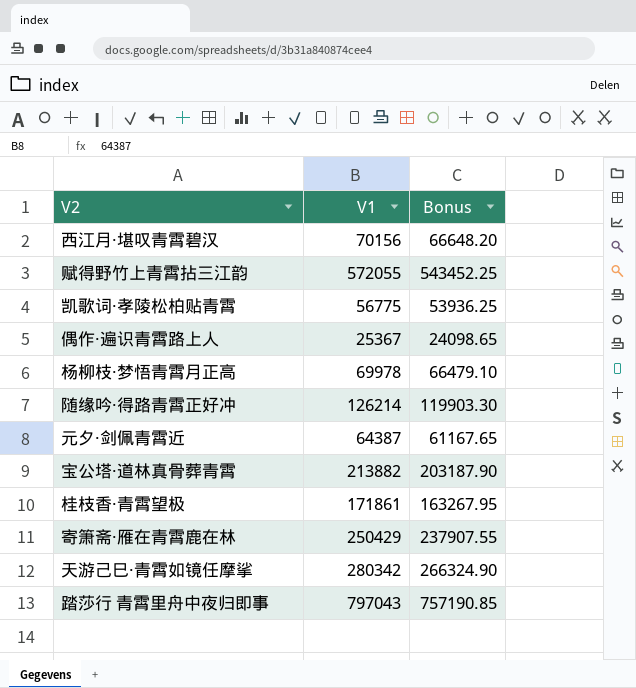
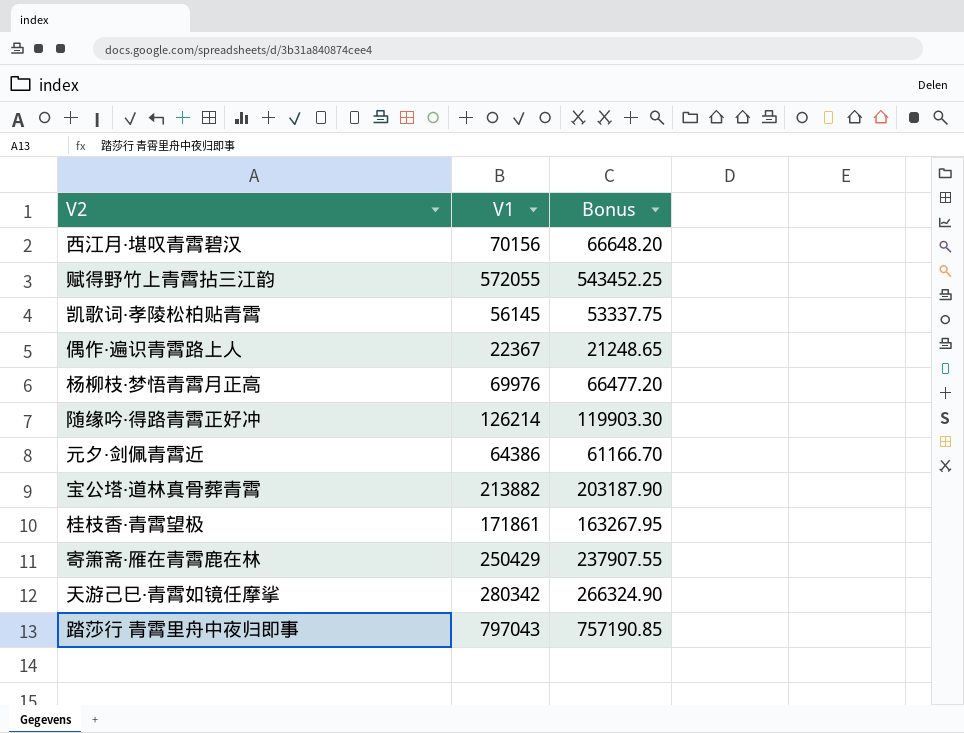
凯歌词·孝陵松柏贴青霄 | V1: 56775 -> 56145
凯歌词·孝陵松柏贴青霄 | Bonus: 53936.25 -> 53337.75
偶作·遍识青霄路上人 | V1: 25367 -> 22367
偶作·遍识青霄路上人 | Bonus: 24098.65 -> 21248.65
杨柳枝·梦悟青霄月正高 | V1: 69978 -> 69976
杨柳枝·梦悟青霄月正高 | Bonus: 66479.10 -> 66477.20
元夕·剑佩青霄近 | V1: 64387 -> 64386
元夕·剑佩青霄近 | Bonus: 61167.65 -> 61166.70

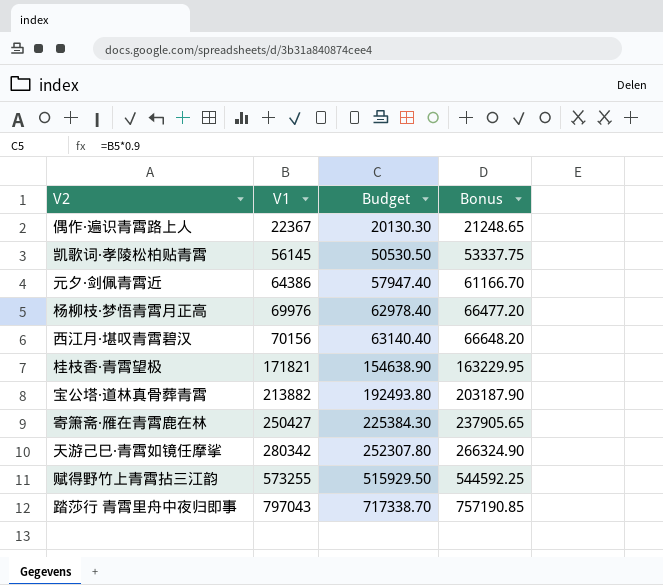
row order: none -> V1 ascending
column Budget | formula: none -> [V1] * 0.9
row 随缘吟·得路青霄正好冲: 126214 | 119903.30 -> none
桂枝香·青霄望极 | V1: 171861 -> 171821
桂枝香·青霄望极 | Bonus: 163267.95 -> 163229.95
寄箫斋·雁在青霄鹿在林 | V1: 250429 -> 250427
寄箫斋·雁在青霄鹿在林 | Bonus: 237907.55 -> 237905.65
赋得野竹上青霄拈三江韵 | V1: 572055 -> 573255
赋得野竹上青霄拈三江韵 | Bonus: 543452.25 -> 544592.25

